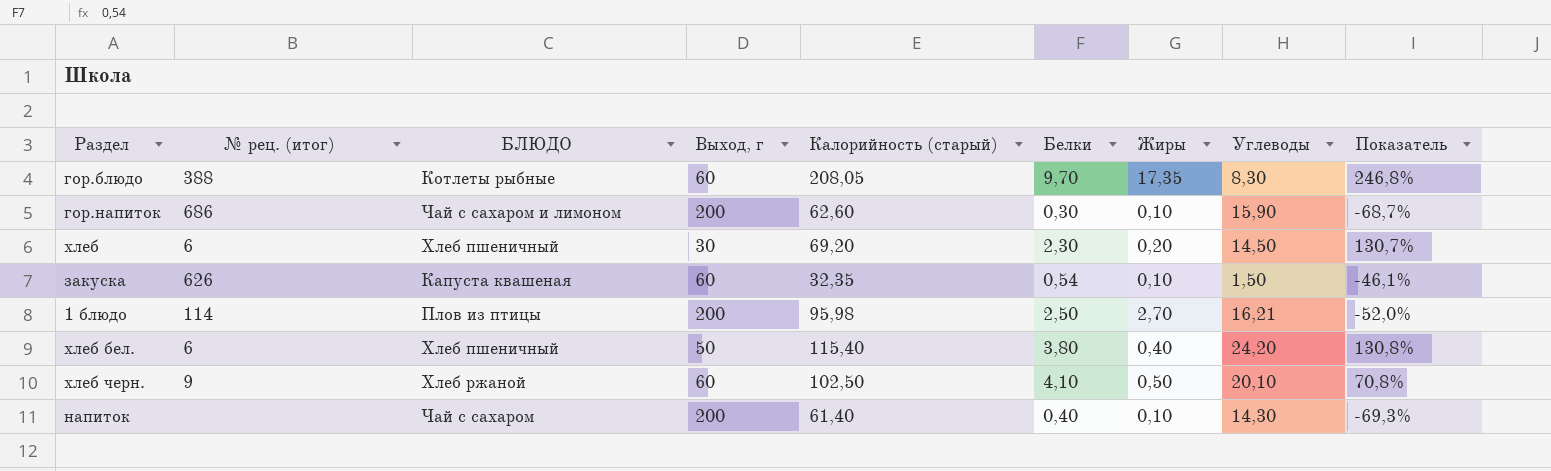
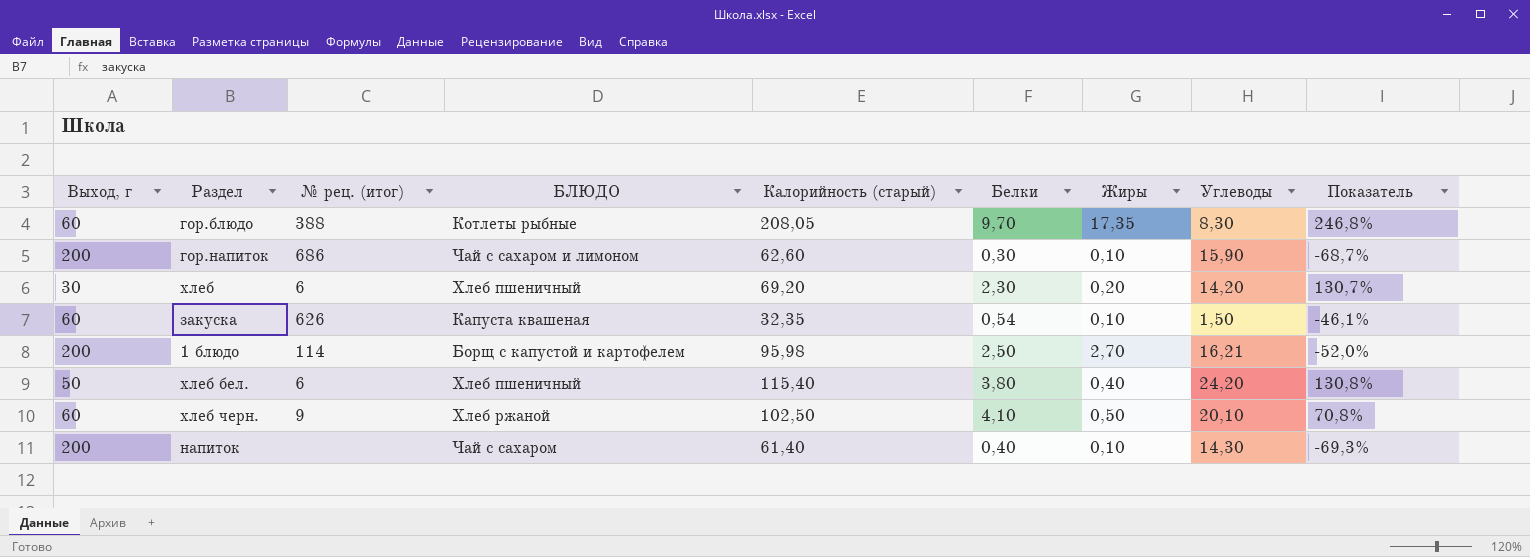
column Выход, г | position: 4 -> 1
хлеб | Углеводы: 14,50 -> 14,20
1 блюдо | БЛЮДО: Плов из птицы -> Борщ с капустой и картофелем

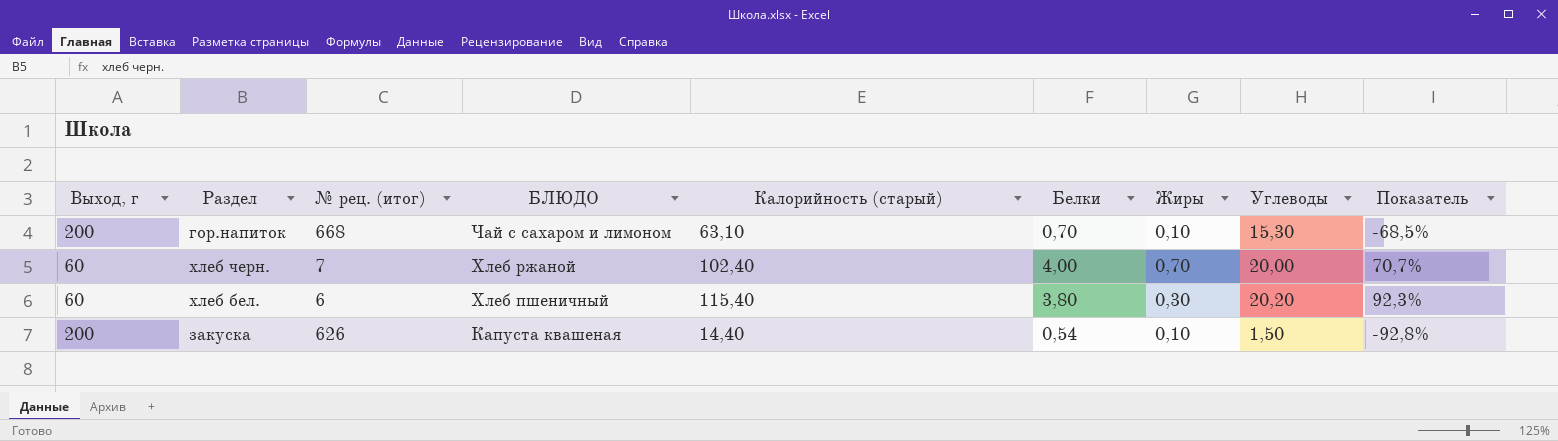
row order: none -> БЛЮДО descending
row гор.блюдо: 60 | 388 | Котлеты рыбные | 208,05 | 9,70 | 17,35 | 8,30 | 246,8% -> none
row хлеб: 30 | 6 | Хлеб пшеничный | 69,20 | 2,30 | 0,20 | 14,20 | 130,7% -> none
row 1 блюдо: 200 | 114 | Борщ с капустой и картофелем | 95,98 | 2,50 | 2,70 | 16,21 | -52,0% -> none
row напиток: 200 | none | Чай с сахаром | 61,40 | 0,40 | 0,10 | 14,30 | -69,3% -> none
гор.напиток | № рец. (итог): 686 -> 668
гор.напиток | Калорийность (старый): 62,60 -> 63,10
гор.напиток | Белки: 0,30 -> 0,70
гор.напиток | Углеводы: 15,90 -> 15,30
гор.напиток | Показатель: -68,7% -> -68,5%
хлеб черн. | № рец. (итог): 9 -> 7
хлеб черн. | Калорийность (старый): 102,50 -> 102,40
хлеб черн. | Белки: 4,10 -> 4,00
хлеб черн. | Жиры: 0,50 -> 0,70
хлеб черн. | Углеводы: 20,10 -> 20,00
хлеб черн. | Показатель: 70,8% -> 70,7%
хлеб бел. | Выход, г: 50 -> 60
хлеб бел. | Жиры: 0,40 -> 0,30
хлеб бел. | Углеводы: 24,20 -> 20,20
хлеб бел. | Показатель: 130,8% -> 92,3%
закуска | Выход, г: 60 -> 200
закуска | Калорийность (старый): 32,35 -> 14,40
закуска | Показатель: -46,1% -> -92,8%

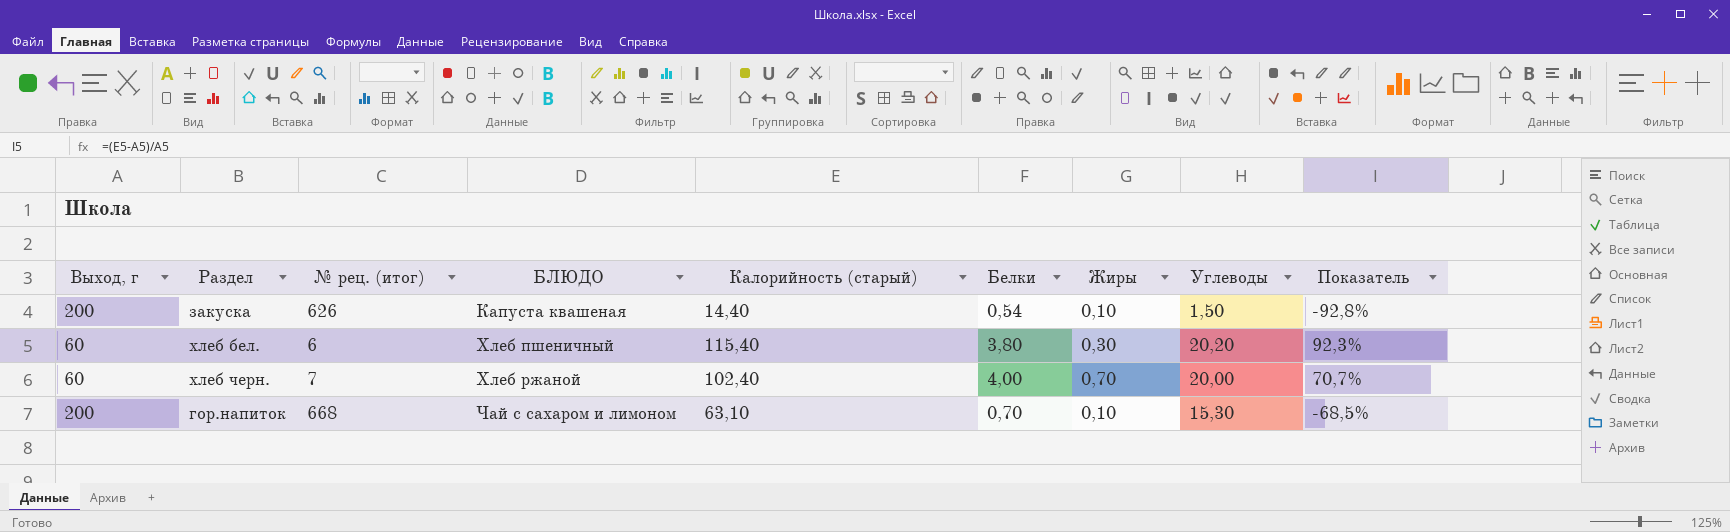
row order: БЛЮДО descending -> БЛЮДО ascending

